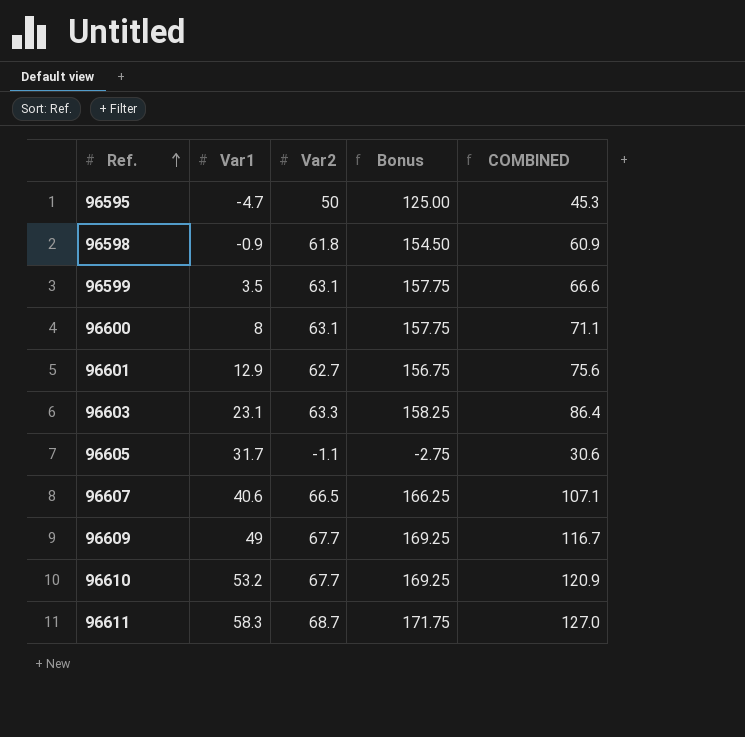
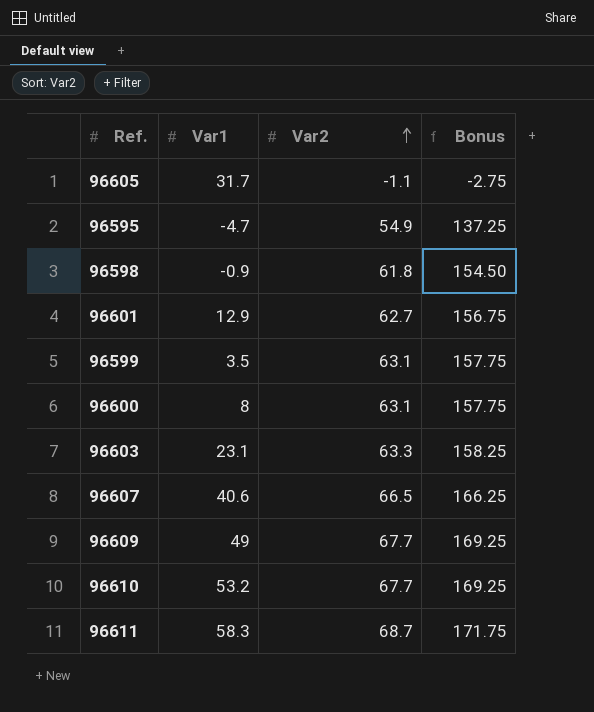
row order: Ref. ascending -> Var2 ascending
column COMBINED | formula: [Var1] + [Var2] -> none
96595 | Var2: 50 -> 54.9
96595 | Bonus: 125.00 -> 137.25

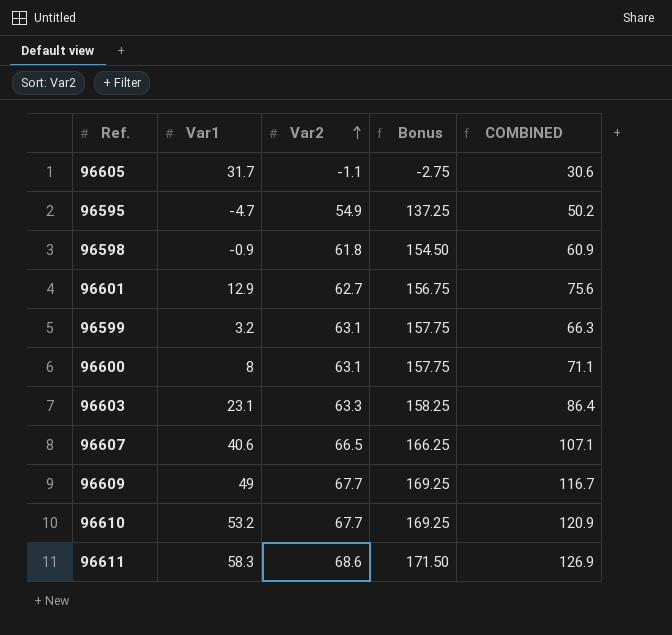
column COMBINED | formula: none -> [Var1] + [Var2]
96599 | Var1: 3.5 -> 3.2
96611 | Var2: 68.7 -> 68.6
96611 | Bonus: 171.75 -> 171.50

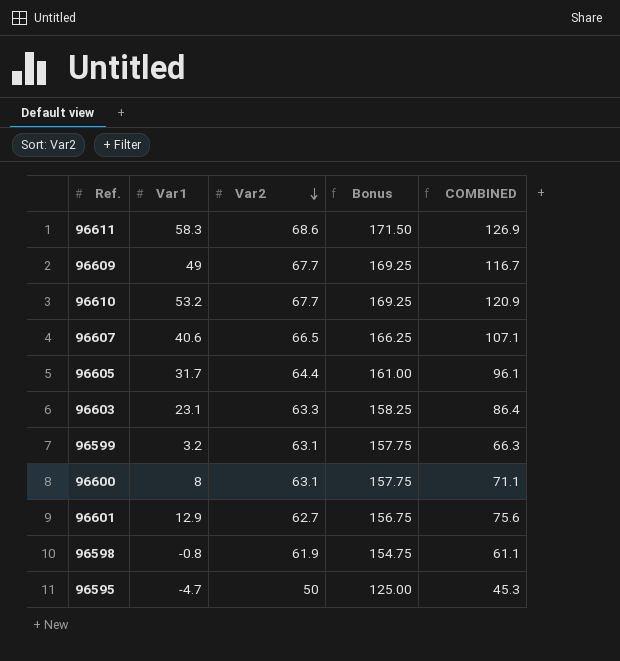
row order: Var2 ascending -> Var2 descending
96605 | Var2: -1.1 -> 64.4
96605 | Bonus: -2.75 -> 161.00
96605 | COMBINED: 30.6 -> 96.1
96598 | Var1: -0.9 -> -0.8
96598 | Var2: 61.8 -> 61.9
96598 | Bonus: 154.50 -> 154.75
96598 | COMBINED: 60.9 -> 61.1
96595 | Var2: 54.9 -> 50
96595 | Bonus: 137.25 -> 125.00
96595 | COMBINED: 50.2 -> 45.3

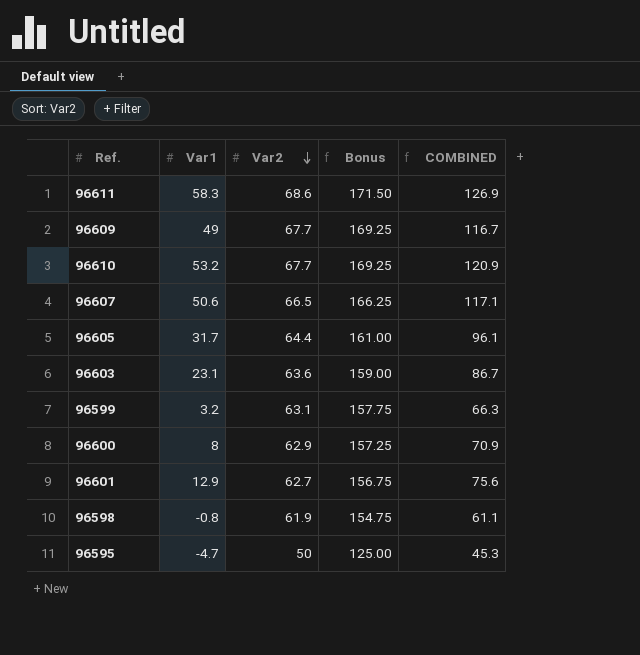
96607 | Var1: 40.6 -> 50.6
96607 | COMBINED: 107.1 -> 117.1
96603 | Var2: 63.3 -> 63.6
96603 | Bonus: 158.25 -> 159.00
96603 | COMBINED: 86.4 -> 86.7
96600 | Var2: 63.1 -> 62.9
96600 | Bonus: 157.75 -> 157.25
96600 | COMBINED: 71.1 -> 70.9

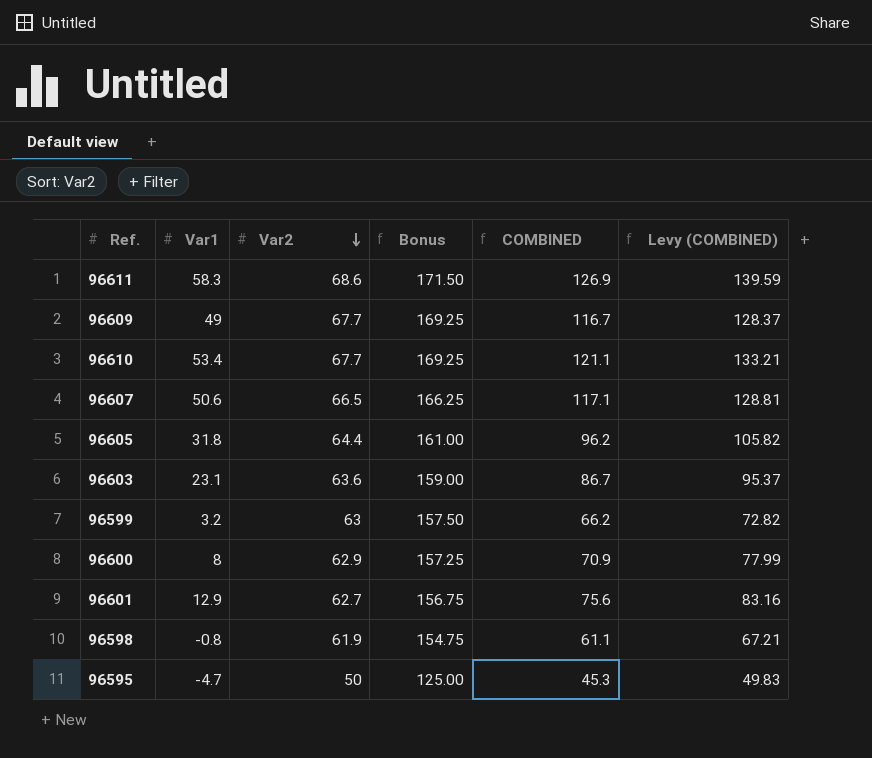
column Levy (COMBINED) | formula: none -> [COMBINED] * 1.1
96610 | Var1: 53.2 -> 53.4
96610 | COMBINED: 120.9 -> 121.1
96605 | Var1: 31.7 -> 31.8
96605 | COMBINED: 96.1 -> 96.2
96599 | Var2: 63.1 -> 63
96599 | Bonus: 157.75 -> 157.50
96599 | COMBINED: 66.3 -> 66.2

